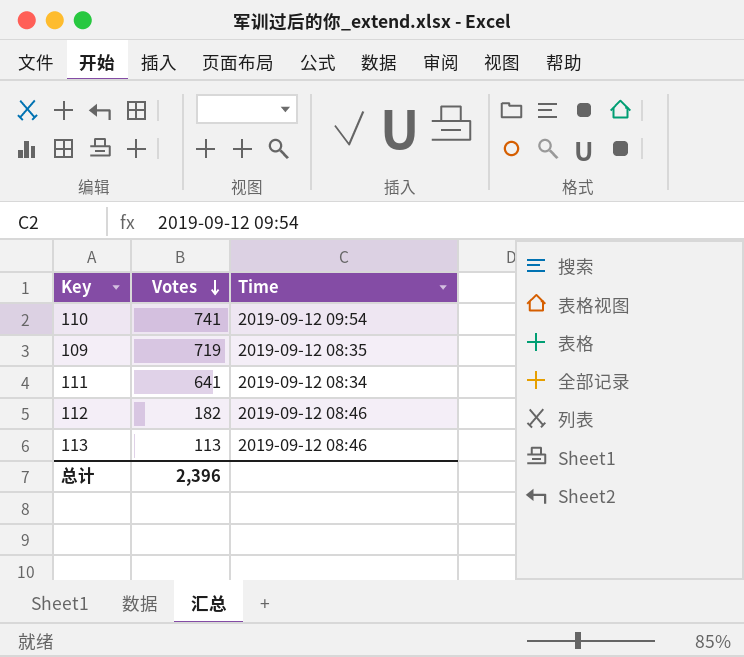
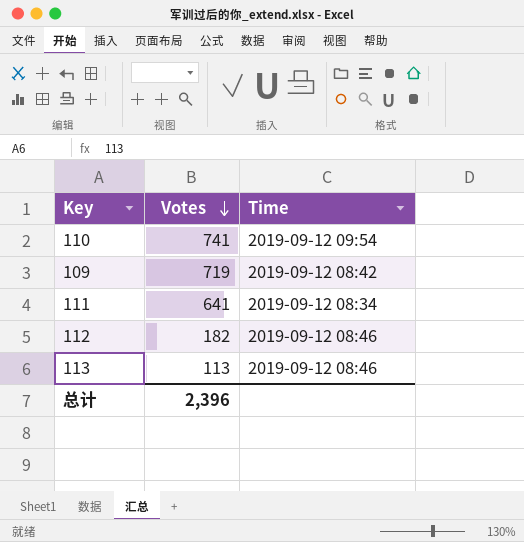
109 | Time: 2019-09-12 08:35 -> 2019-09-12 08:42

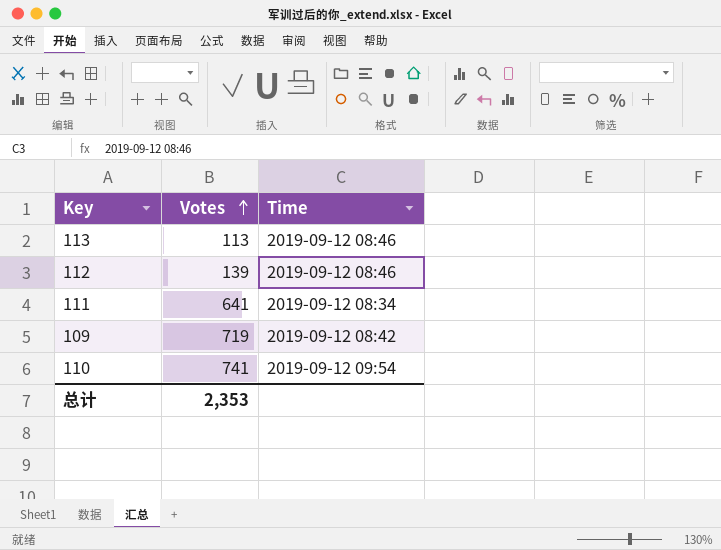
row order: Votes descending -> Votes ascending
112 | Votes: 182 -> 139
总计 | Votes: 2,396 -> 2,353

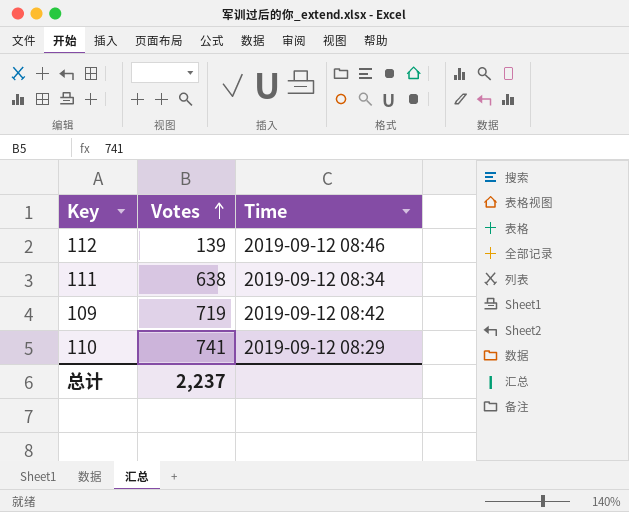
row 113: 113 | 2019-09-12 08:46 -> none
111 | Votes: 641 -> 638
110 | Time: 2019-09-12 09:54 -> 2019-09-12 08:29
总计 | Votes: 2,353 -> 2,237

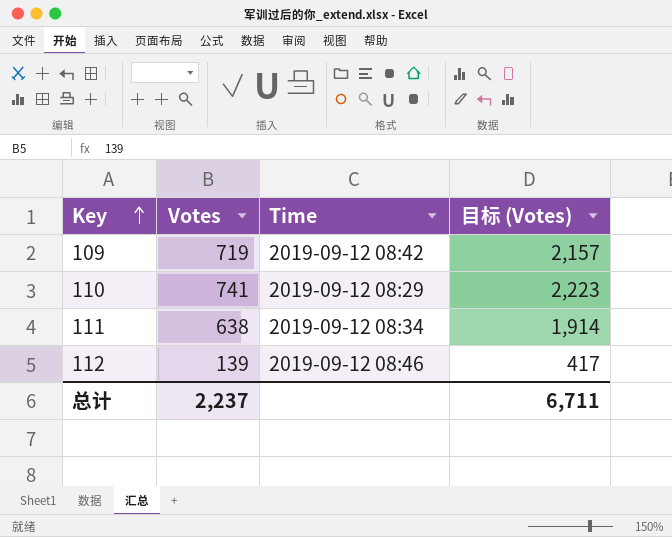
row order: Votes ascending -> Key ascending
column 目标 (Votes) | formula: none -> [Votes] * 3

